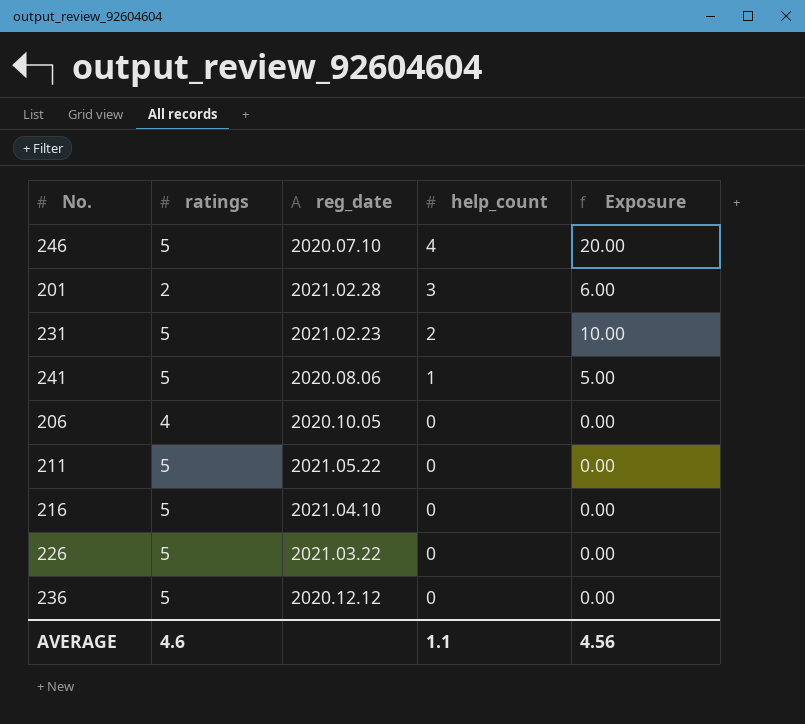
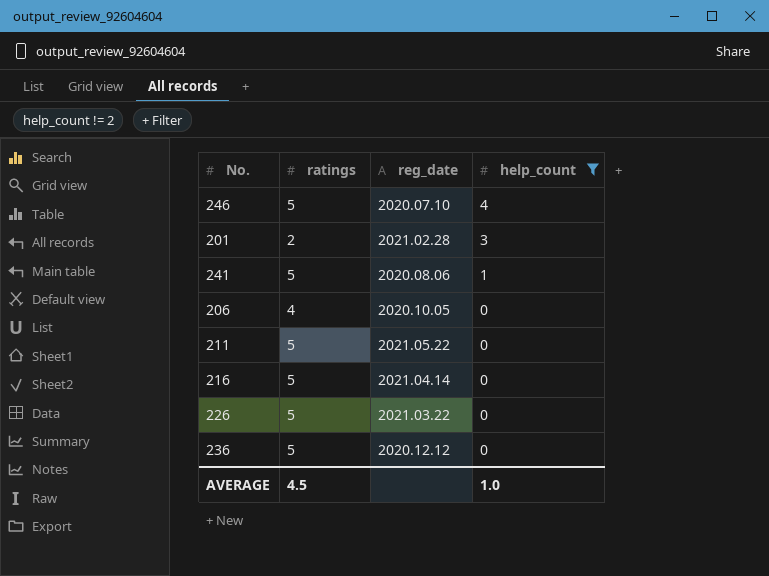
filter: none -> help_count != 2
column Exposure | formula: [ratings] * [help_count] -> none
216 | reg_date: 2021.04.10 -> 2021.04.14
AVERAGE | ratings: 4.6 -> 4.5
AVERAGE | help_count: 1.1 -> 1.0

